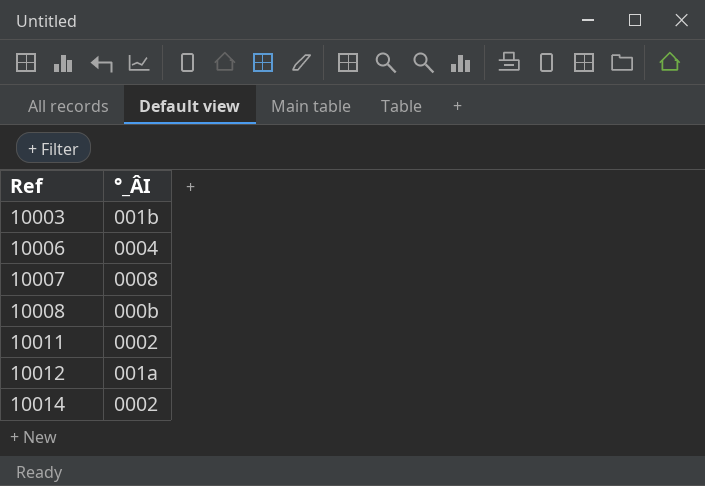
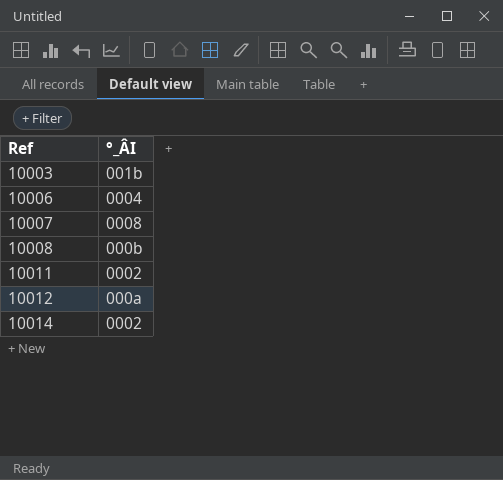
10012 | °_ÂI: 001a -> 000a

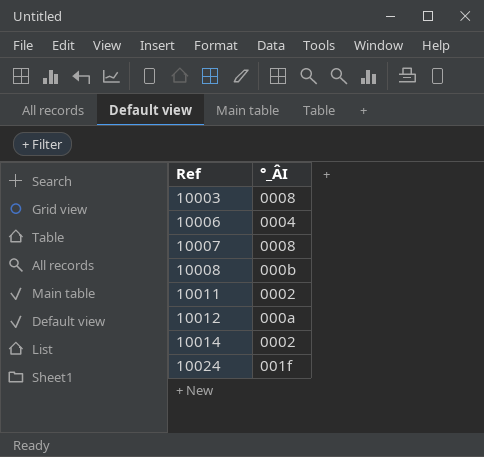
10003 | °_ÂI: 001b -> 0008
row 10024: none -> 001f

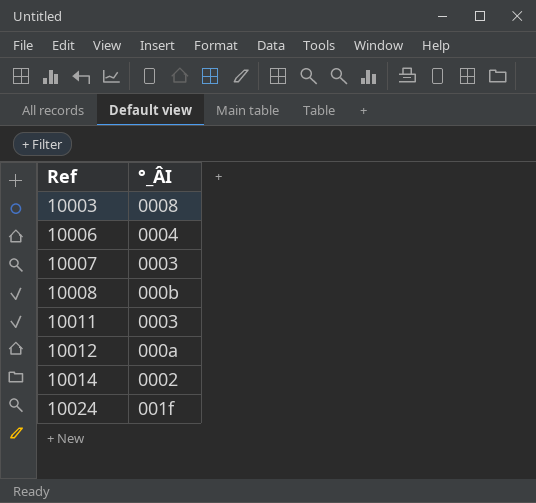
10007 | °_ÂI: 0008 -> 0003
10011 | °_ÂI: 0002 -> 0003

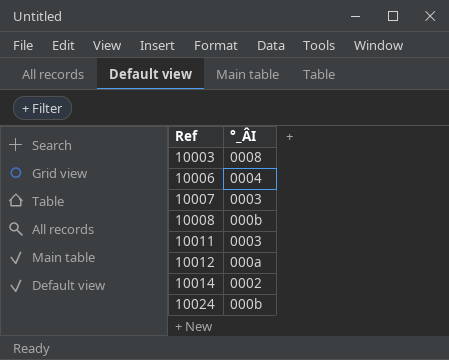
10024 | °_ÂI: 001f -> 000b

